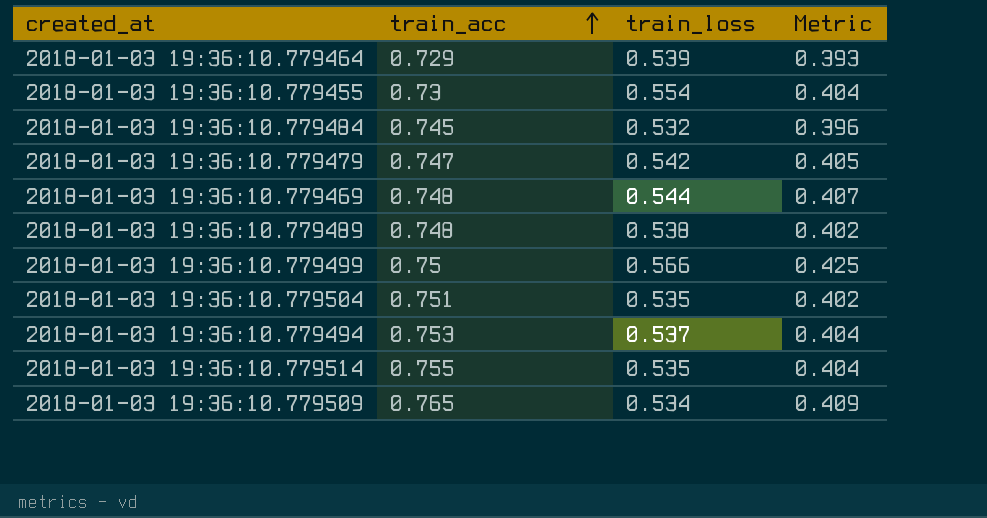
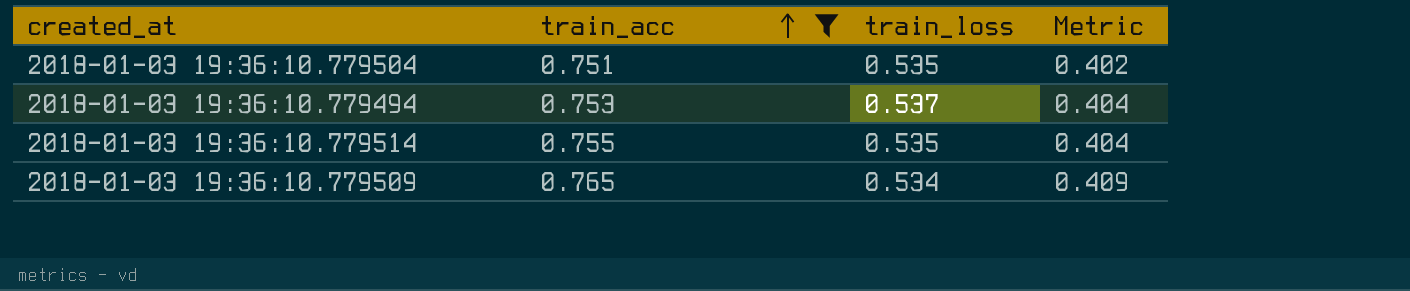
filter: none -> train_acc >= 0.751

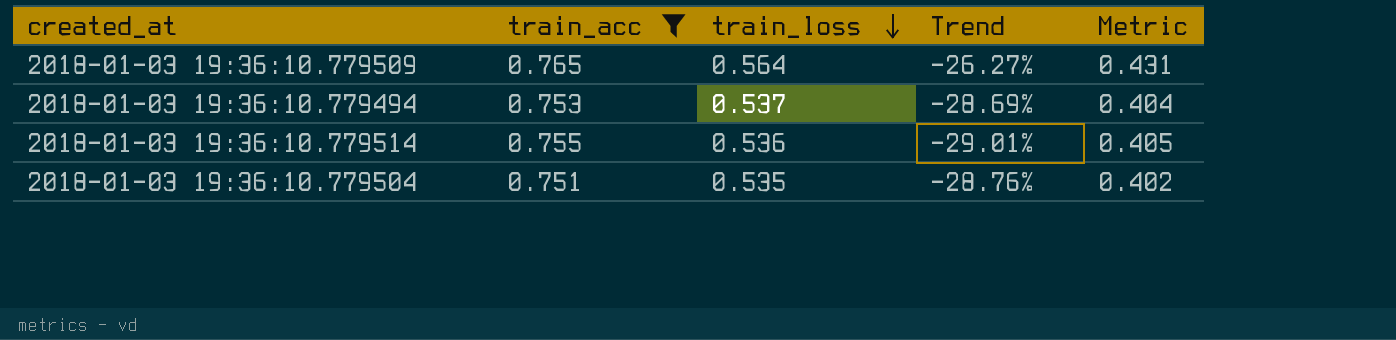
row order: train_acc ascending -> train_loss descending
column Trend | formula: none -> ([train_loss] - [train_acc]) / [train_acc]
2018-01-03 19:36:10.779509 | train_loss: 0.534 -> 0.564
2018-01-03 19:36:10.779509 | Metric: 0.409 -> 0.431
2018-01-03 19:36:10.779514 | train_loss: 0.535 -> 0.536
2018-01-03 19:36:10.779514 | Metric: 0.404 -> 0.405

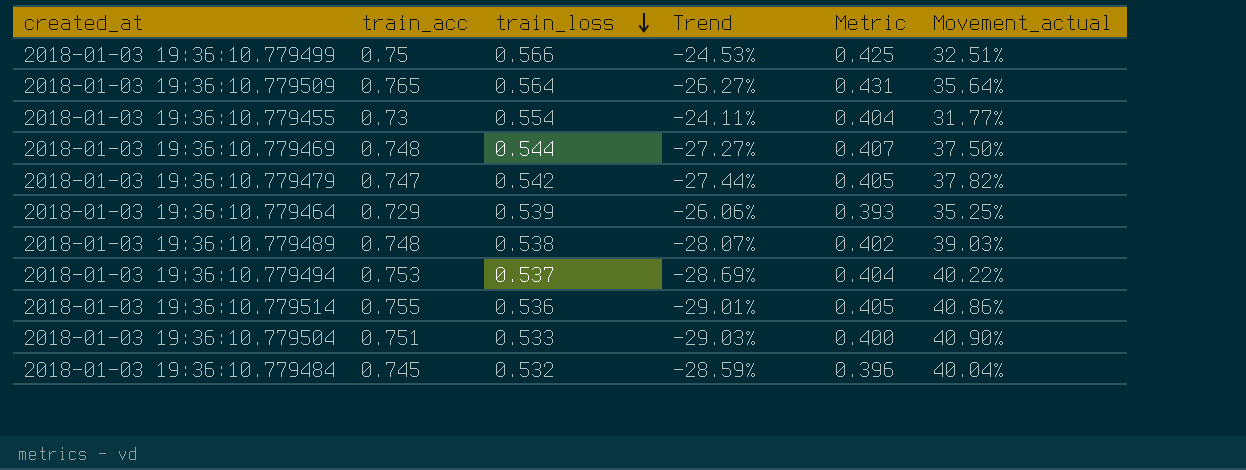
filter: train_acc >= 0.751 -> none
column Movement_actual | formula: none -> ([train_acc] - [train_loss]) / [train_loss]
2018-01-03 19:36:10.779504 | train_loss: 0.535 -> 0.533
2018-01-03 19:36:10.779504 | Trend: -28.76% -> -29.03%
2018-01-03 19:36:10.779504 | Metric: 0.402 -> 0.400

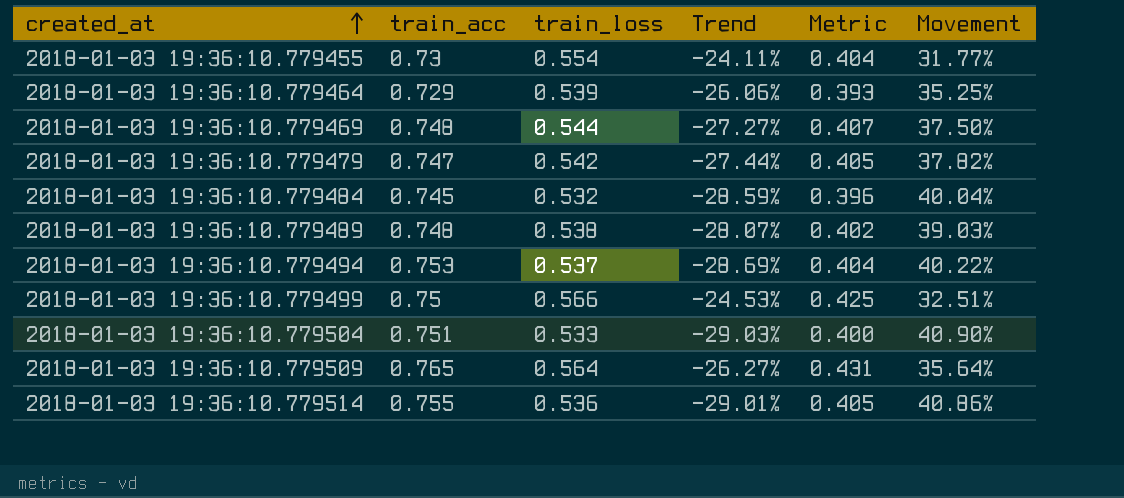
row order: train_loss descending -> created_at ascending
column name: Movement_actual -> Movement

